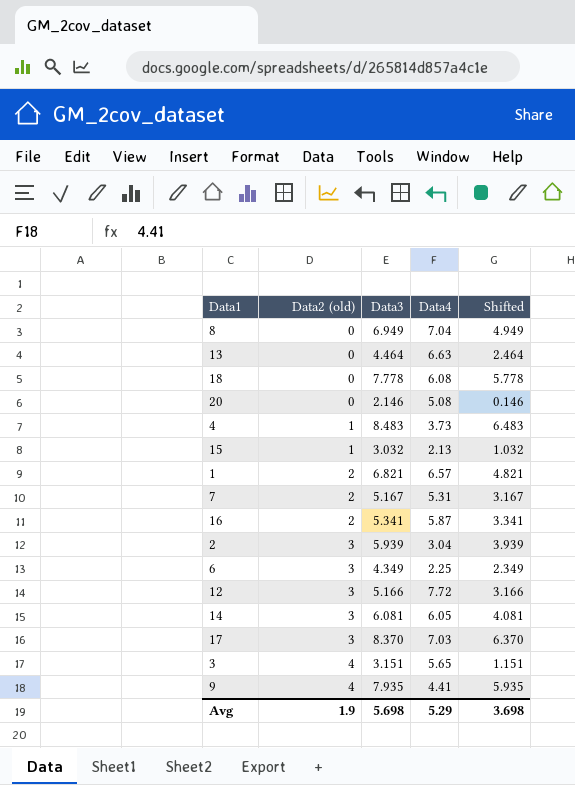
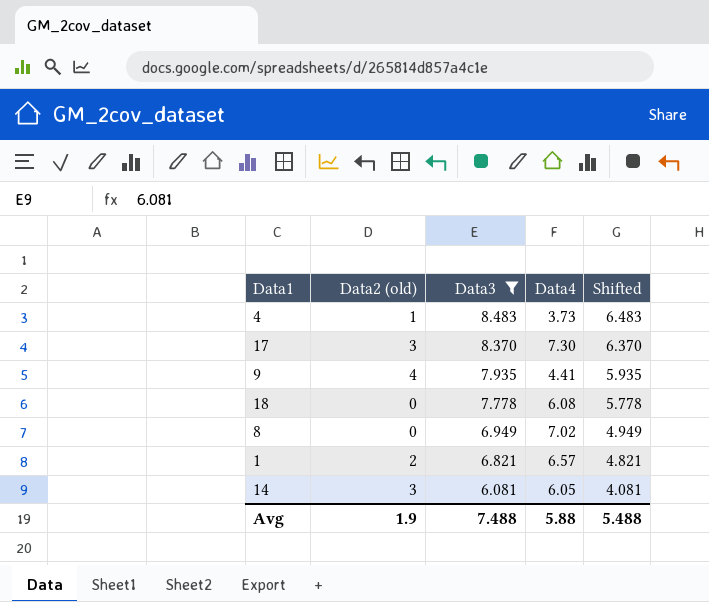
filter: none -> Data3 >= 6.081
row order: Data2 (old) ascending -> Data3 descending
17 | Data4: 7.03 -> 7.30
8 | Data4: 7.04 -> 7.02
Avg | Data3: 5.698 -> 7.488
Avg | Data4: 5.29 -> 5.88
Avg | Shifted: 3.698 -> 5.488

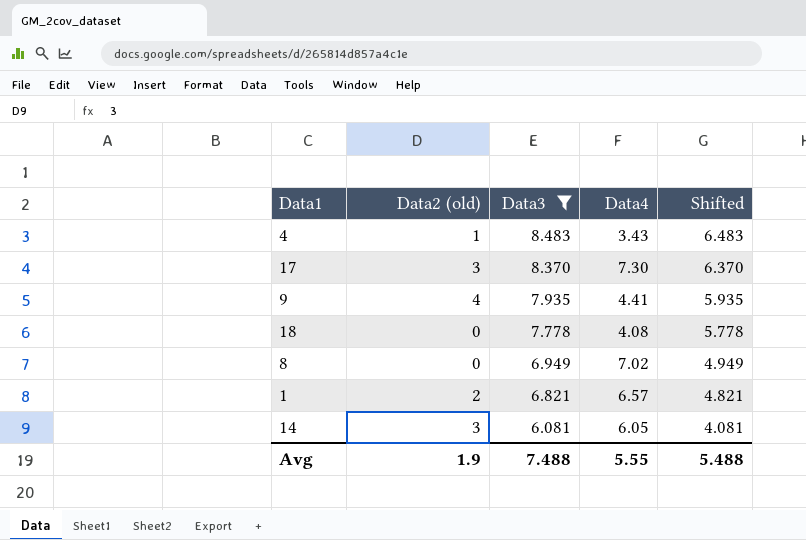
4 | Data4: 3.73 -> 3.43
18 | Data4: 6.08 -> 4.08
Avg | Data4: 5.88 -> 5.55

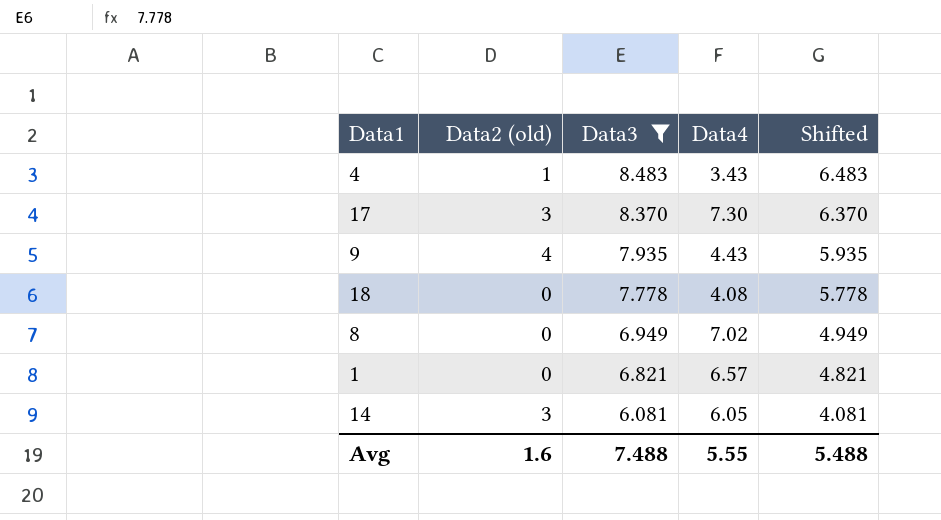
9 | Data4: 4.41 -> 4.43
1 | Data2 (old): 2 -> 0
Avg | Data2 (old): 1.9 -> 1.6

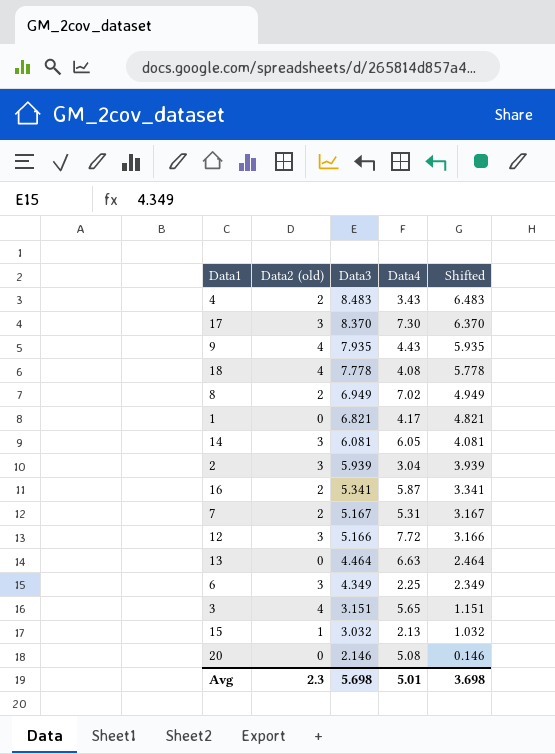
filter: Data3 >= 6.081 -> none
4 | Data2 (old): 1 -> 2
18 | Data2 (old): 0 -> 4
8 | Data2 (old): 0 -> 2
1 | Data4: 6.57 -> 4.17
Avg | Data2 (old): 1.6 -> 2.3
Avg | Data3: 7.488 -> 5.698
Avg | Data4: 5.55 -> 5.01
Avg | Shifted: 5.488 -> 3.698

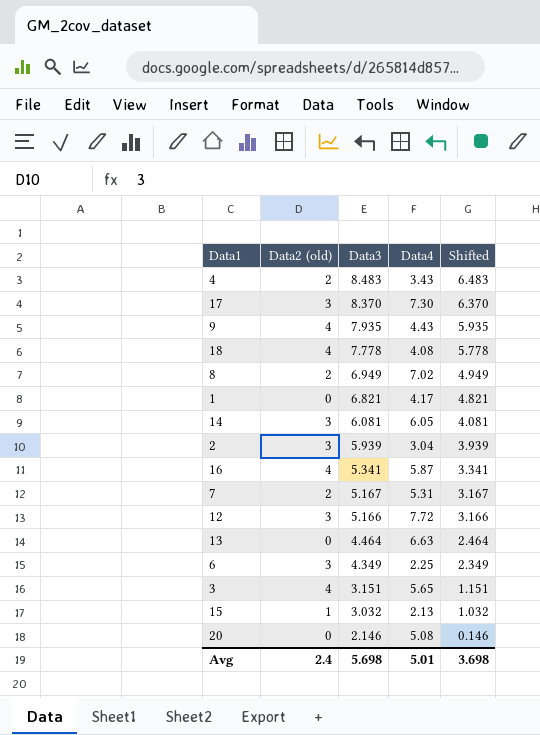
16 | Data2 (old): 2 -> 4
Avg | Data2 (old): 2.3 -> 2.4

